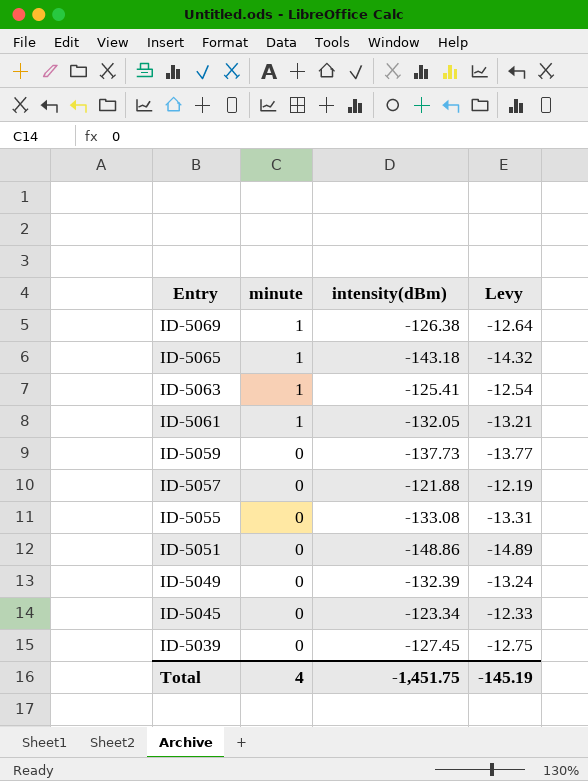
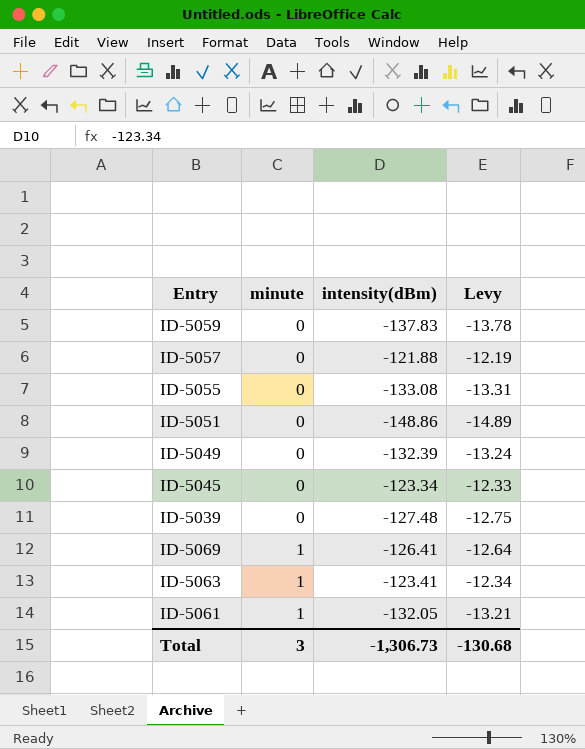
row order: Entry descending -> minute ascending
row ID-5065: 1 | -143.18 | -14.32 -> none
ID-5059 | intensity(dBm): -137.73 -> -137.83
ID-5059 | Levy: -13.77 -> -13.78
ID-5039 | intensity(dBm): -127.45 -> -127.48
ID-5069 | intensity(dBm): -126.38 -> -126.41
ID-5063 | intensity(dBm): -125.41 -> -123.41
ID-5063 | Levy: -12.54 -> -12.34
Total | minute: 4 -> 3
Total | intensity(dBm): -1,451.75 -> -1,306.73
Total | Levy: -145.19 -> -130.68

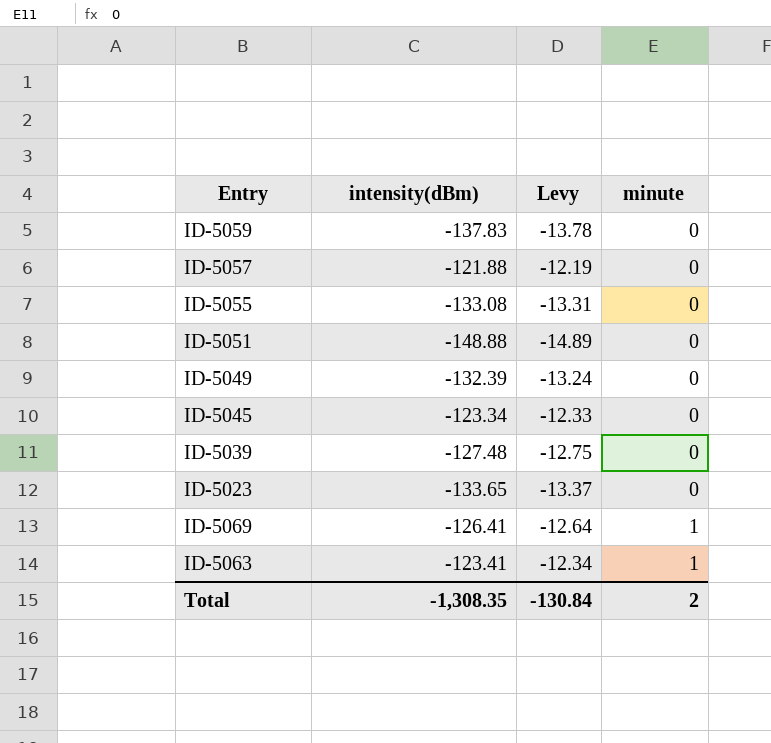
column minute | position: 2 -> 4
row ID-5061: 1 | -132.05 | -13.21 -> none
ID-5051 | intensity(dBm): -148.86 -> -148.88
row ID-5023: none -> -133.65 | -13.37 | 0
Total | intensity(dBm): -1,306.73 -> -1,308.35
Total | Levy: -130.68 -> -130.84
Total | minute: 3 -> 2

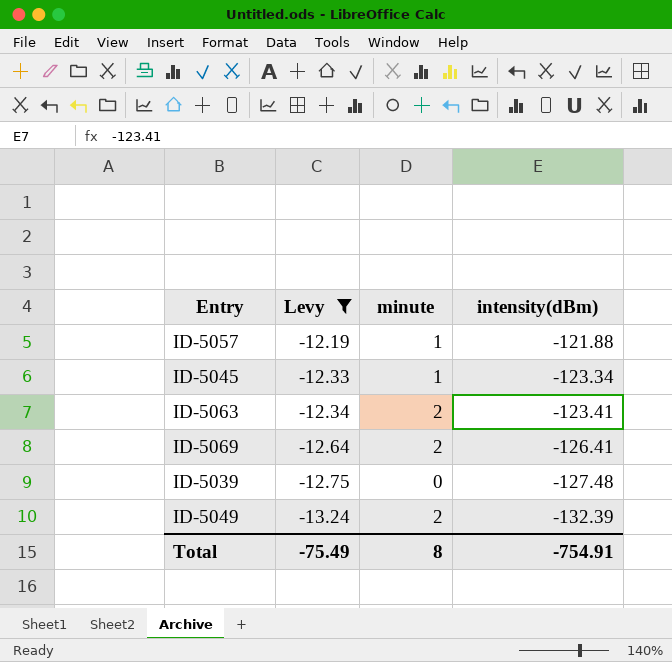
filter: none -> Levy >= -13.24
row order: minute ascending -> Levy descending
column intensity(dBm) | position: 2 -> 4
ID-5057 | minute: 0 -> 1
ID-5045 | minute: 0 -> 1
ID-5063 | minute: 1 -> 2
ID-5069 | minute: 1 -> 2
ID-5049 | minute: 0 -> 2
Total | Levy: -130.84 -> -75.49
Total | minute: 2 -> 8
Total | intensity(dBm): -1,308.35 -> -754.91

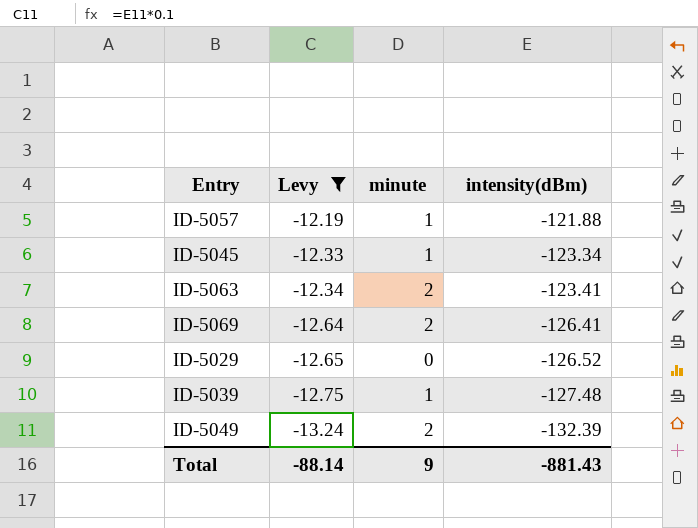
row ID-5029: none -> -12.65 | 0 | -126.52
ID-5039 | minute: 0 -> 1
Total | Levy: -75.49 -> -88.14
Total | minute: 8 -> 9
Total | intensity(dBm): -754.91 -> -881.43

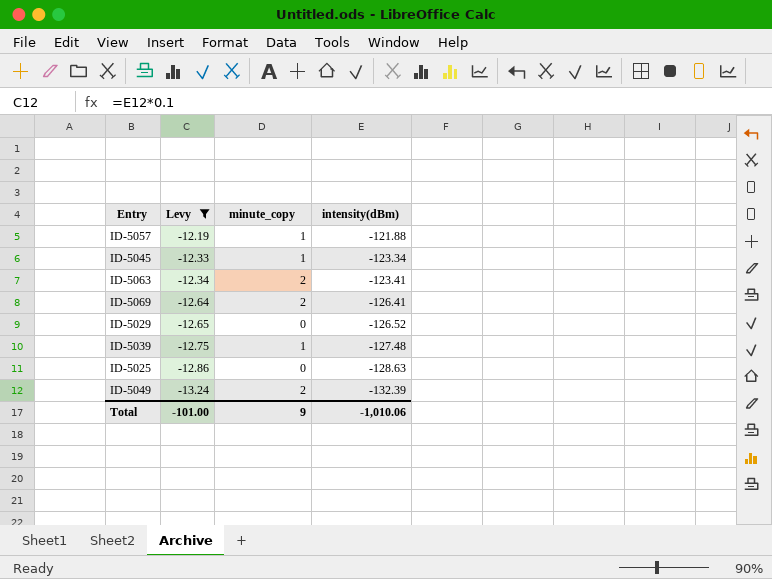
column name: minute -> minute_copy
row ID-5025: none -> -12.86 | 0 | -128.63
Total | Levy: -88.14 -> -101.00
Total | intensity(dBm): -881.43 -> -1,010.06

